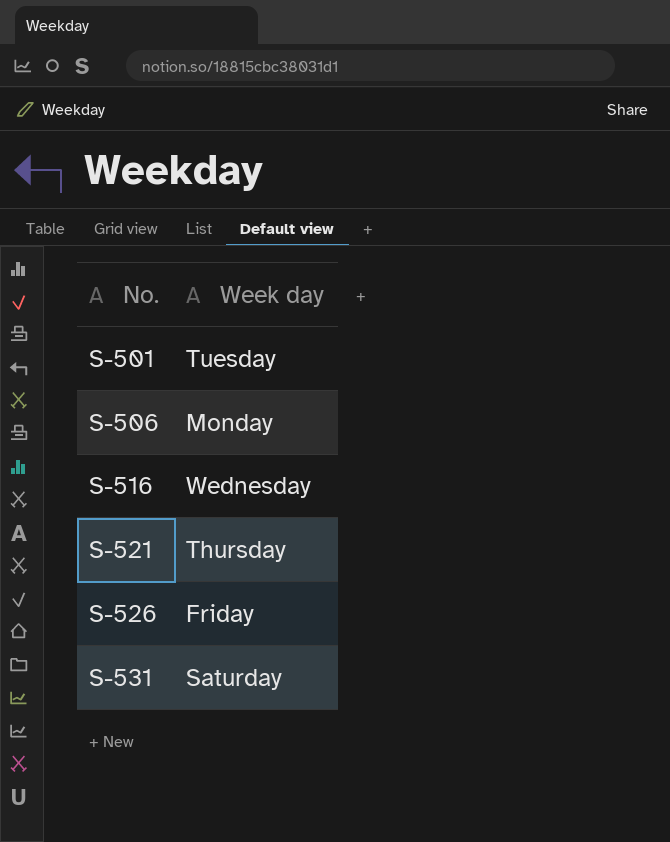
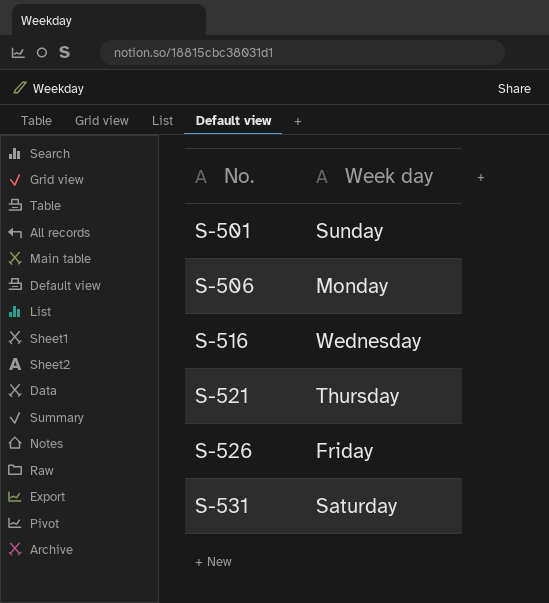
S-501 | Week day: Tuesday -> Sunday

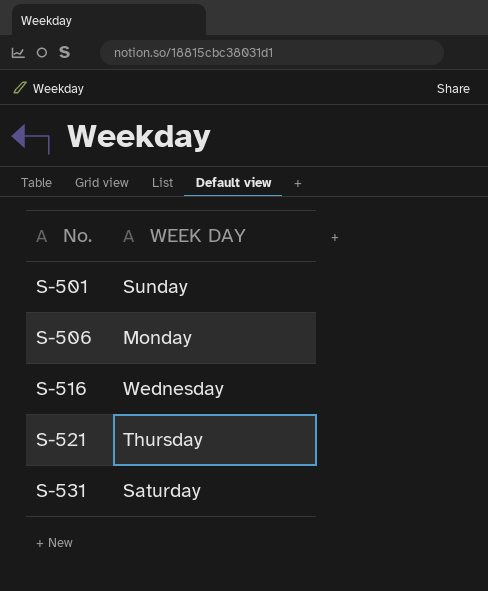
column name: Week day -> WEEK DAY
row S-526: Friday -> none

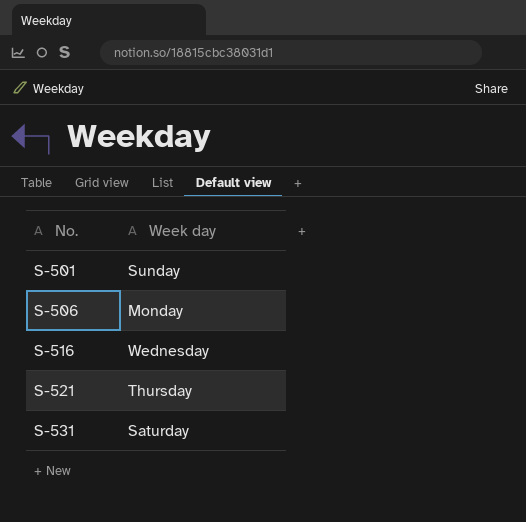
column name: WEEK DAY -> Week day

